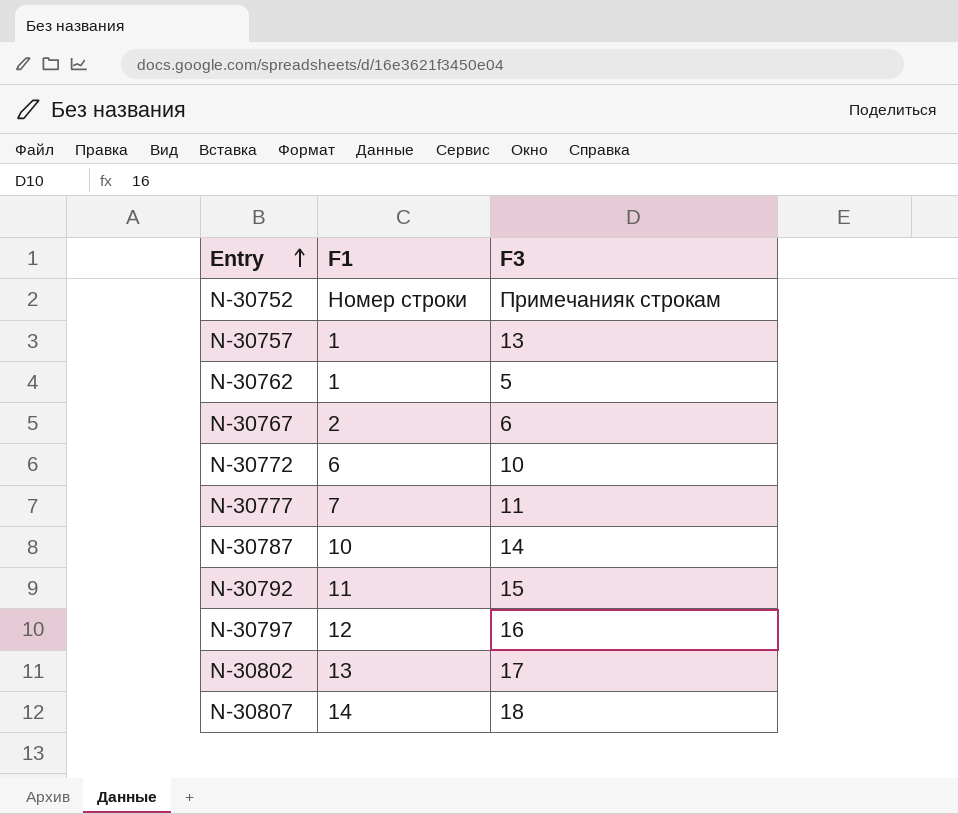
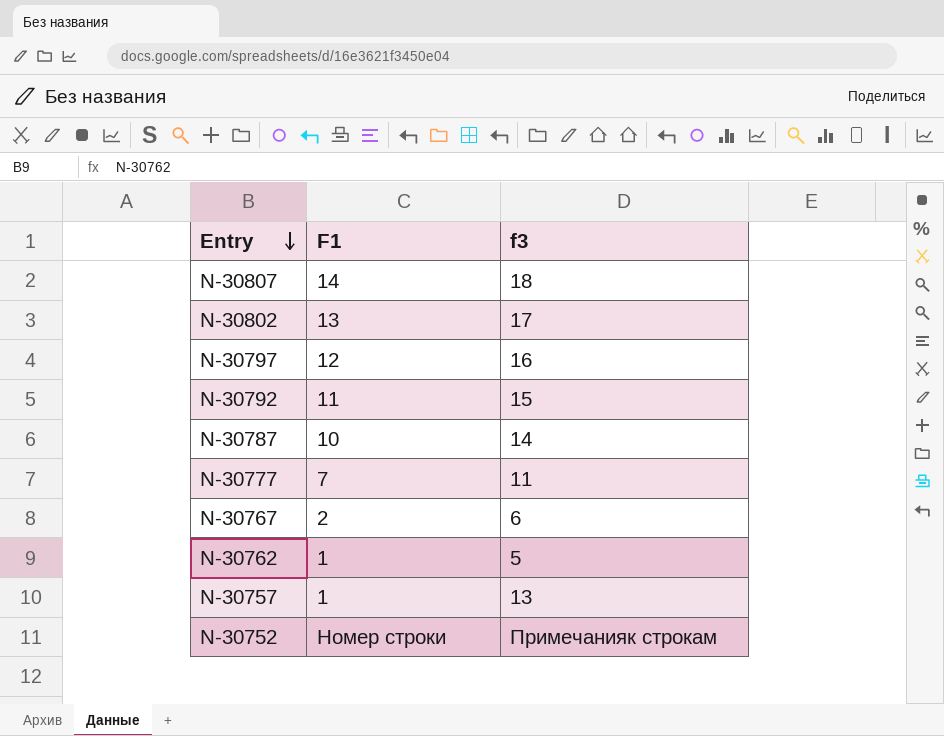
row order: Entry ascending -> Entry descending
column name: F3 -> f3
row N-30772: 6 | 10 -> none

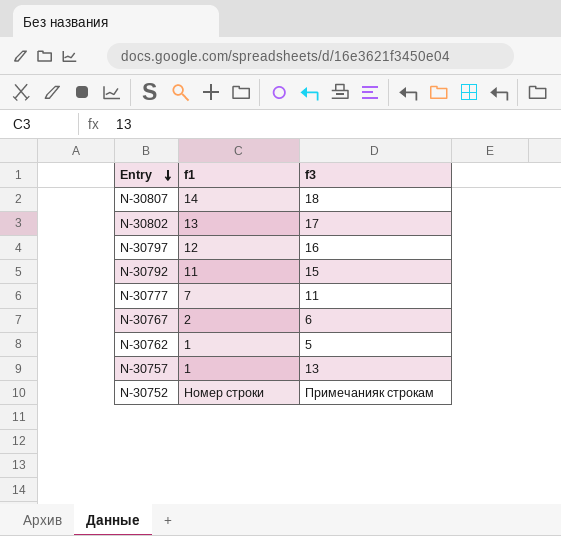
column name: F1 -> f1
row N-30787: 10 | 14 -> none

